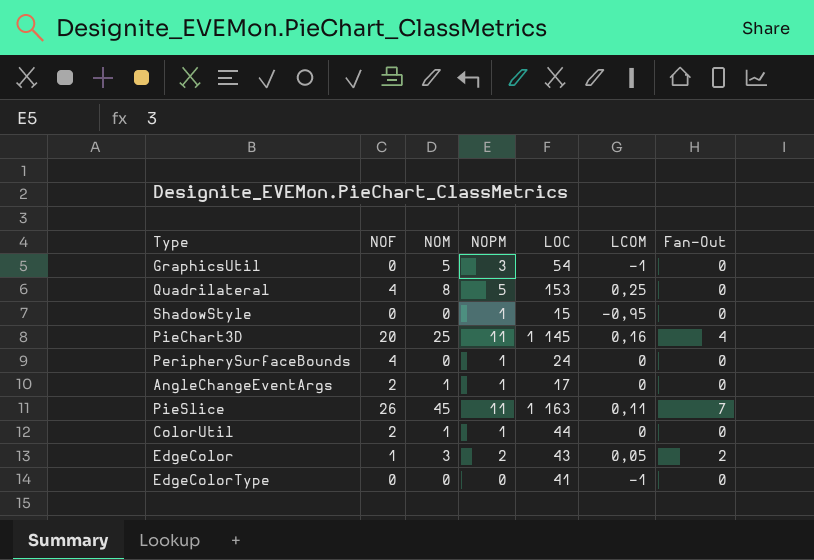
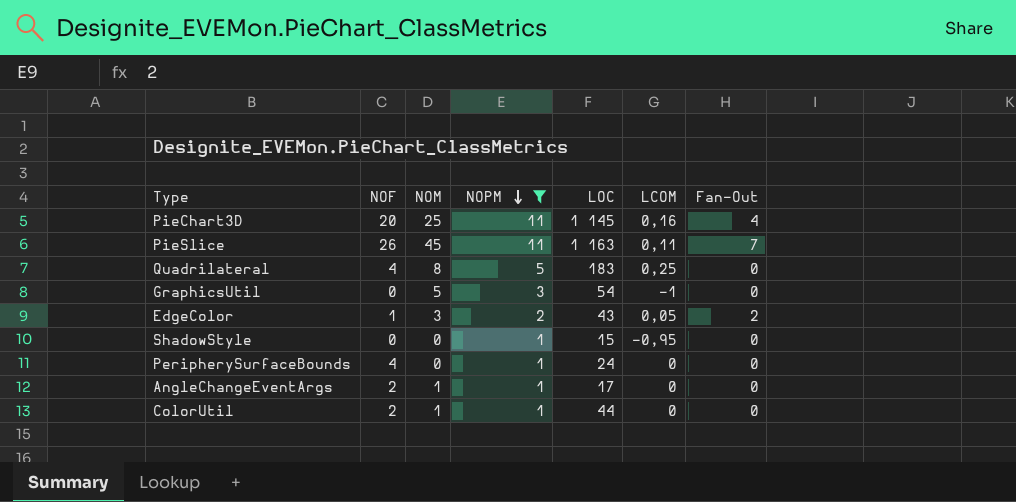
filter: none -> NOPM != 0
row order: none -> NOPM descending
Quadrilateral | LOC: 153 -> 183

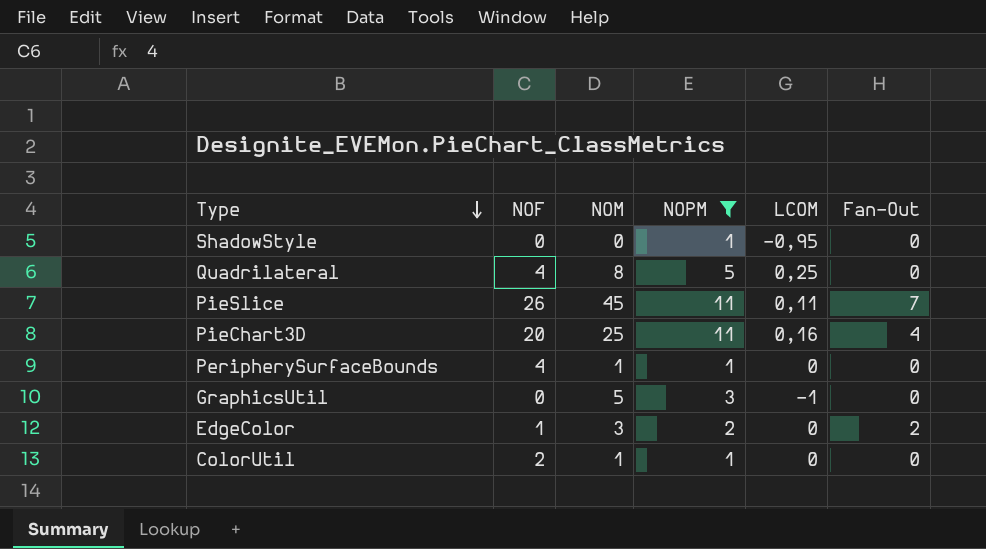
row order: NOPM descending -> Type descending
column LOC | position: 5 -> none
row AngleChangeEventArgs: 2 | 1 | 1 | 17 | 0 | 0 -> none
PeripherySurfaceBounds | NOM: 0 -> 1
EdgeColor | LCOM: 0,05 -> 0

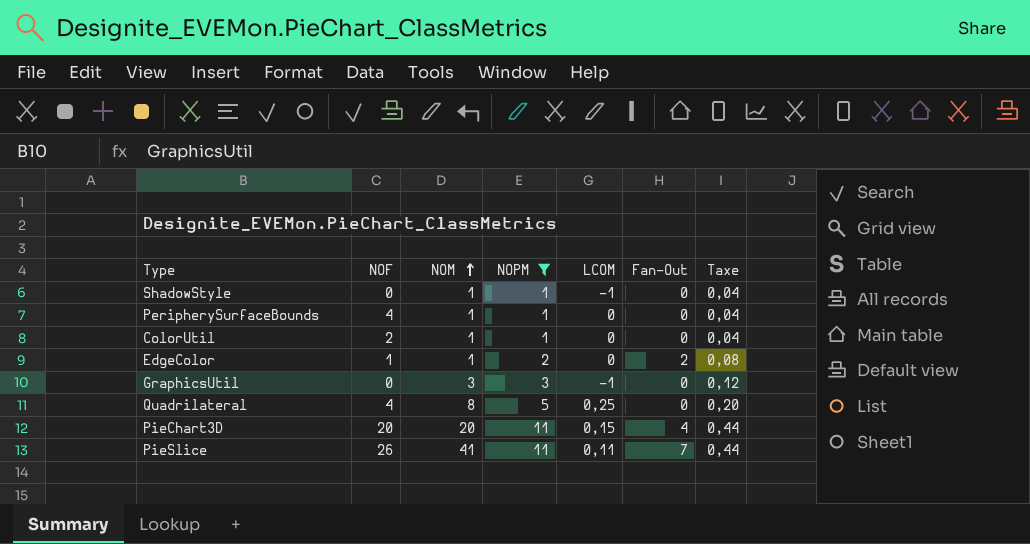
row order: Type descending -> NOM ascending
column Taxe | formula: none -> [NOPM] * 0,04
ShadowStyle | NOM: 0 -> 1
ShadowStyle | LCOM: -0,95 -> -1
EdgeColor | NOM: 3 -> 1
GraphicsUtil | NOM: 5 -> 3
PieChart3D | NOM: 25 -> 20
PieChart3D | LCOM: 0,16 -> 0,15
PieSlice | NOM: 45 -> 41

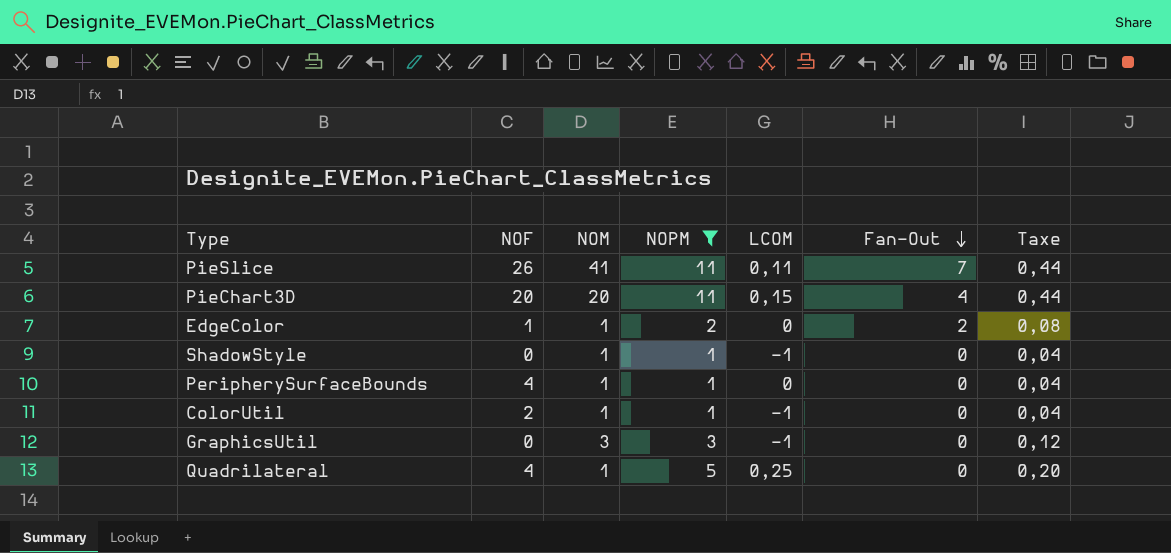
row order: NOM ascending -> Fan-Out descending
ColorUtil | LCOM: 0 -> -1
Quadrilateral | NOM: 8 -> 1

